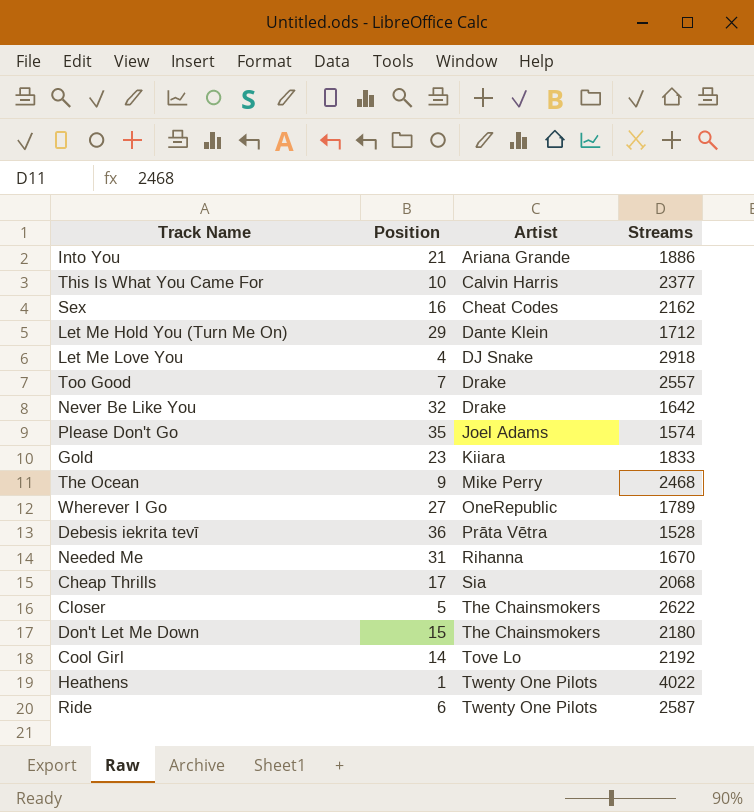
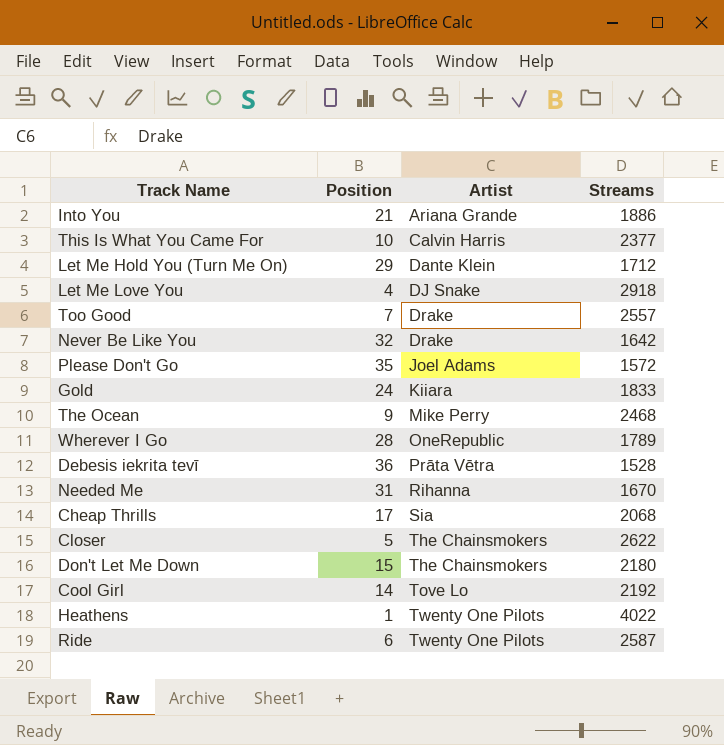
row Sex: 16 | Cheat Codes | 2162 -> none
Please Don't Go | Streams: 1574 -> 1572
Gold | Position: 23 -> 24
Wherever I Go | Position: 27 -> 28

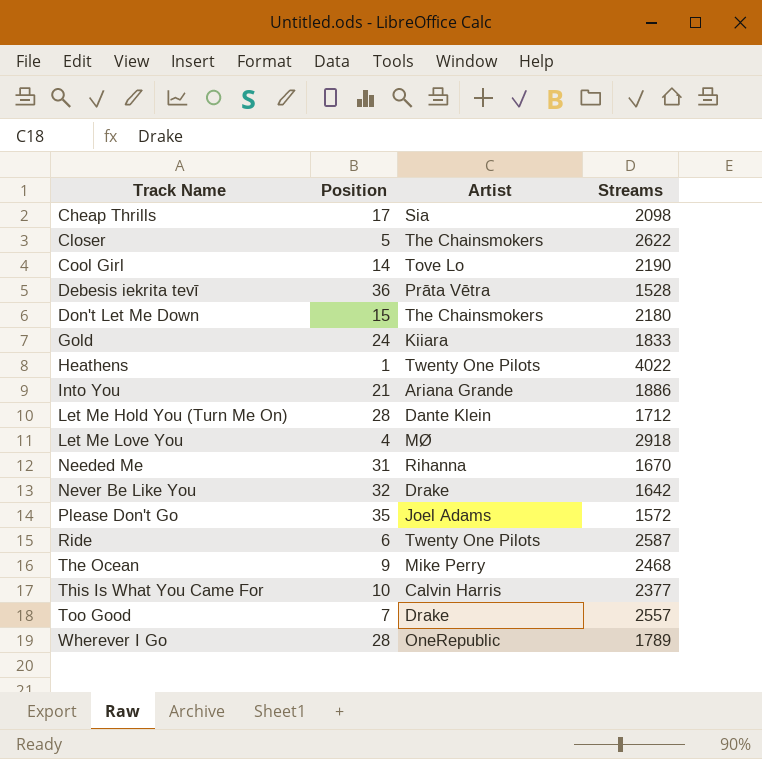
row order: Artist ascending -> Track Name ascending
Cheap Thrills | Streams: 2068 -> 2098
Cool Girl | Streams: 2192 -> 2190
Let Me Hold You (Turn Me On) | Position: 29 -> 28
Let Me Love You | Artist: DJ Snake -> MØ

